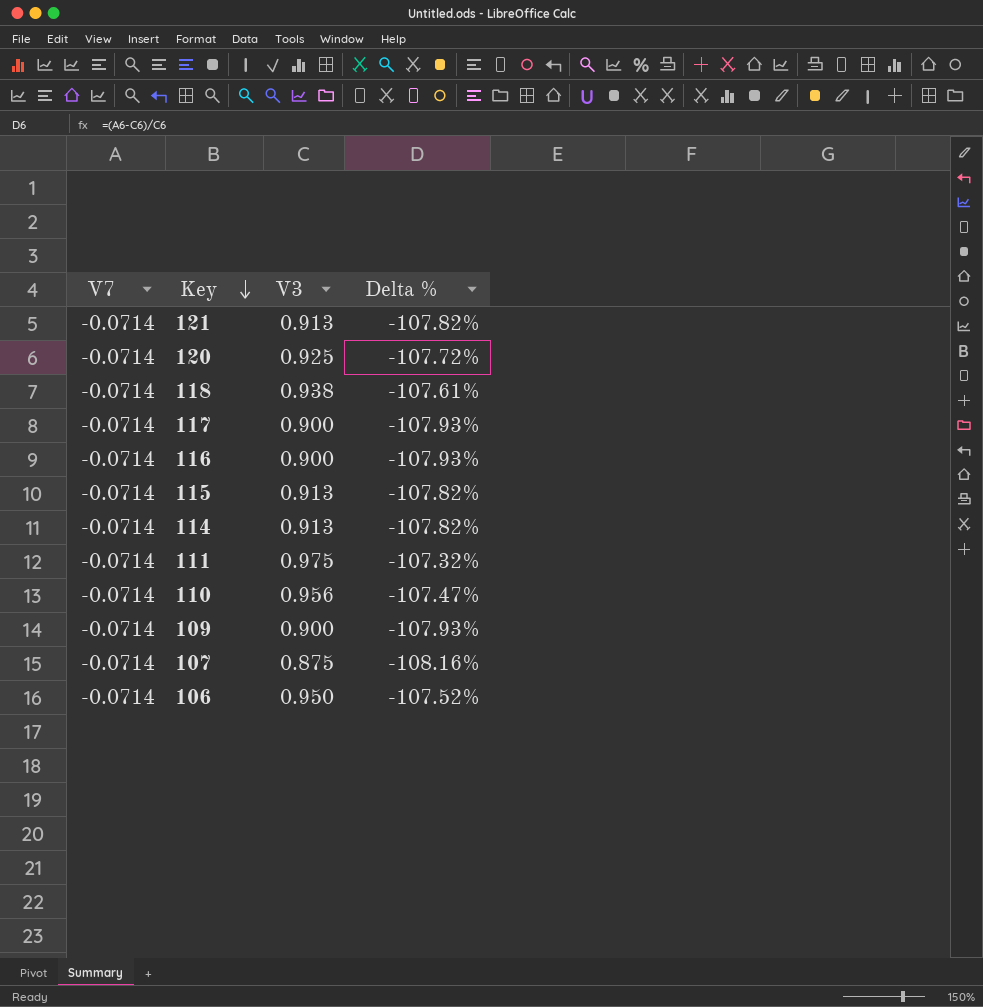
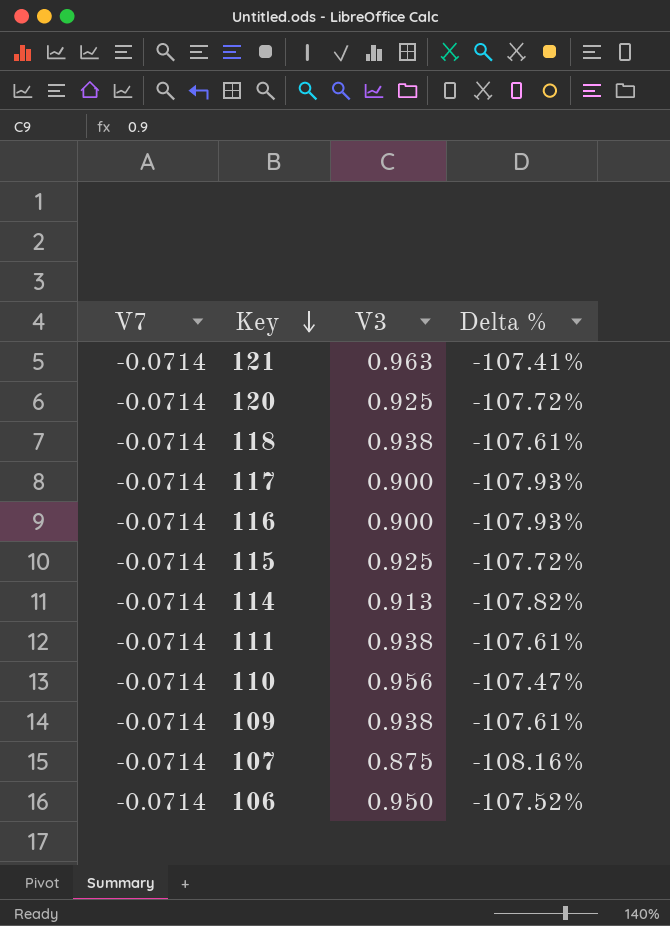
121 | V3: 0.913 -> 0.963
121 | Delta %: -107.82% -> -107.41%
115 | V3: 0.913 -> 0.925
115 | Delta %: -107.82% -> -107.72%
111 | V3: 0.975 -> 0.938
111 | Delta %: -107.32% -> -107.61%
109 | V3: 0.900 -> 0.938
109 | Delta %: -107.93% -> -107.61%

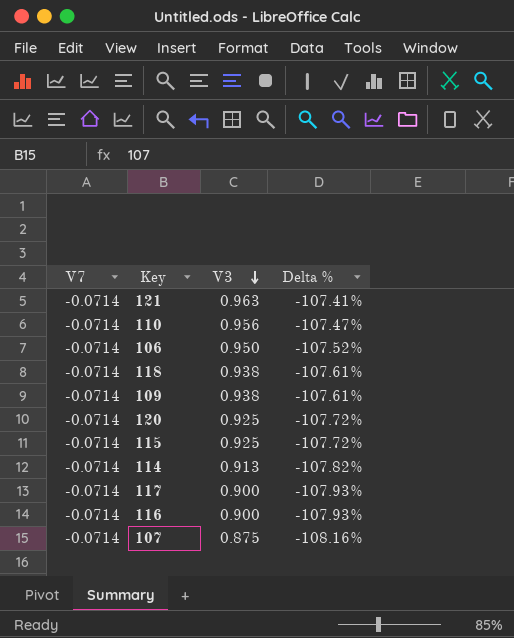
row order: Key descending -> V3 descending
row 111: -0.0714 | 0.938 | -107.61% -> none

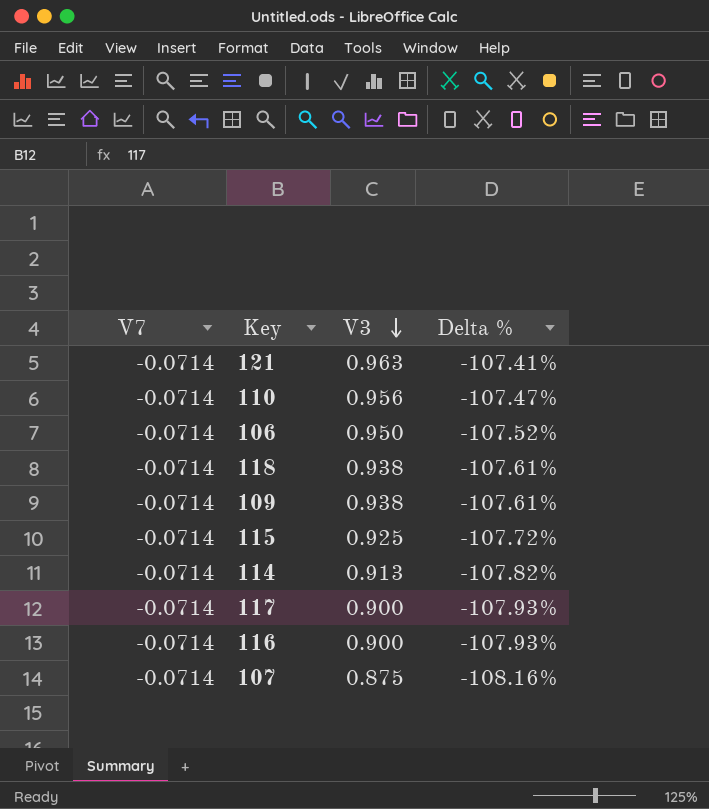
row 120: -0.0714 | 0.925 | -107.72% -> none

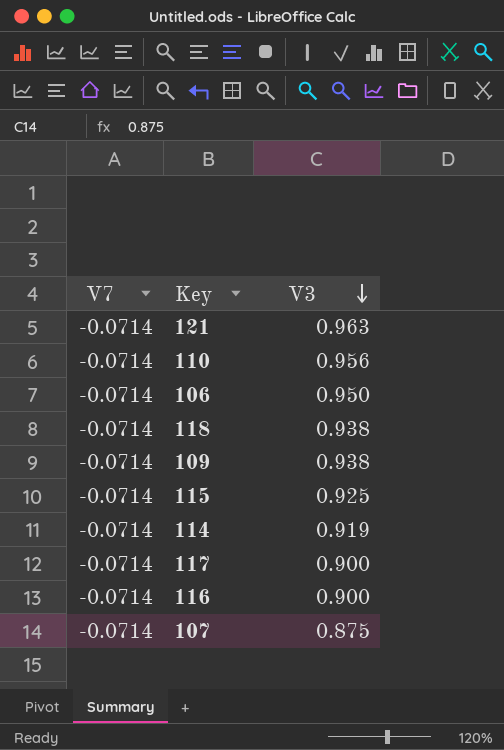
column Delta % | formula: ([V7] - [V3]) / [V3] -> none
114 | V3: 0.913 -> 0.919

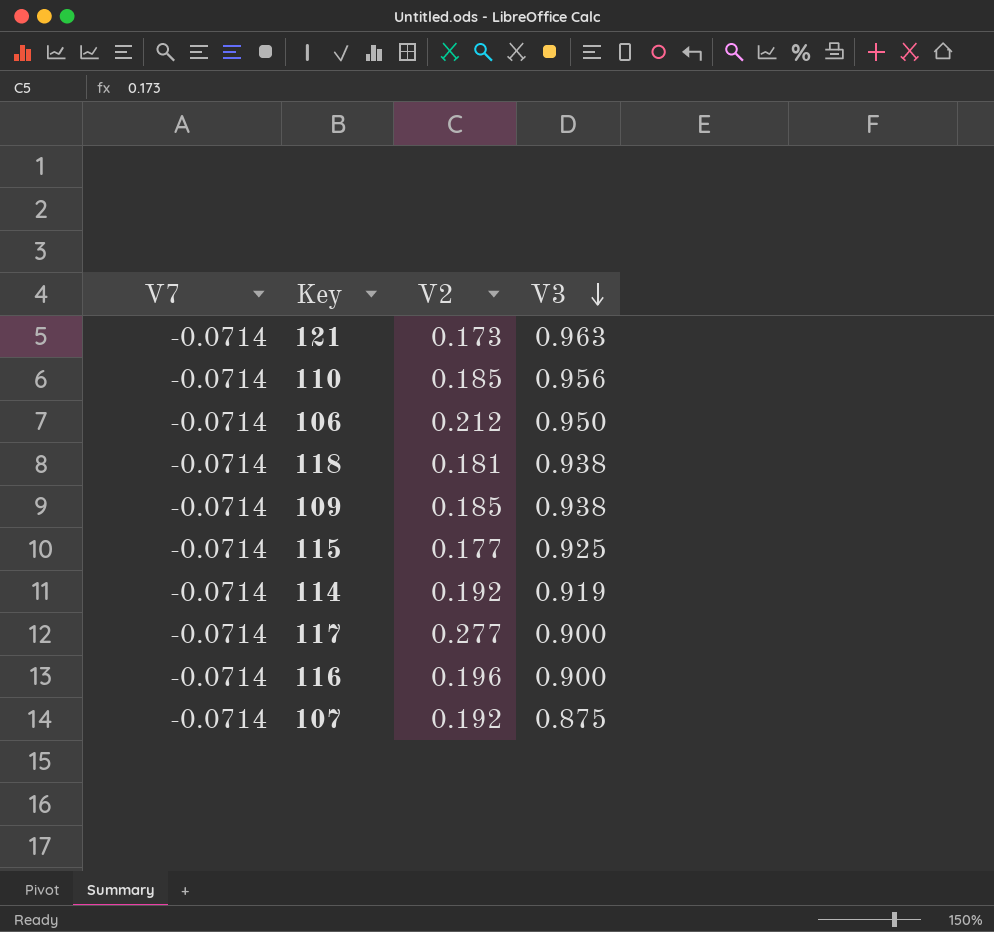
column V2 | position: none -> 3

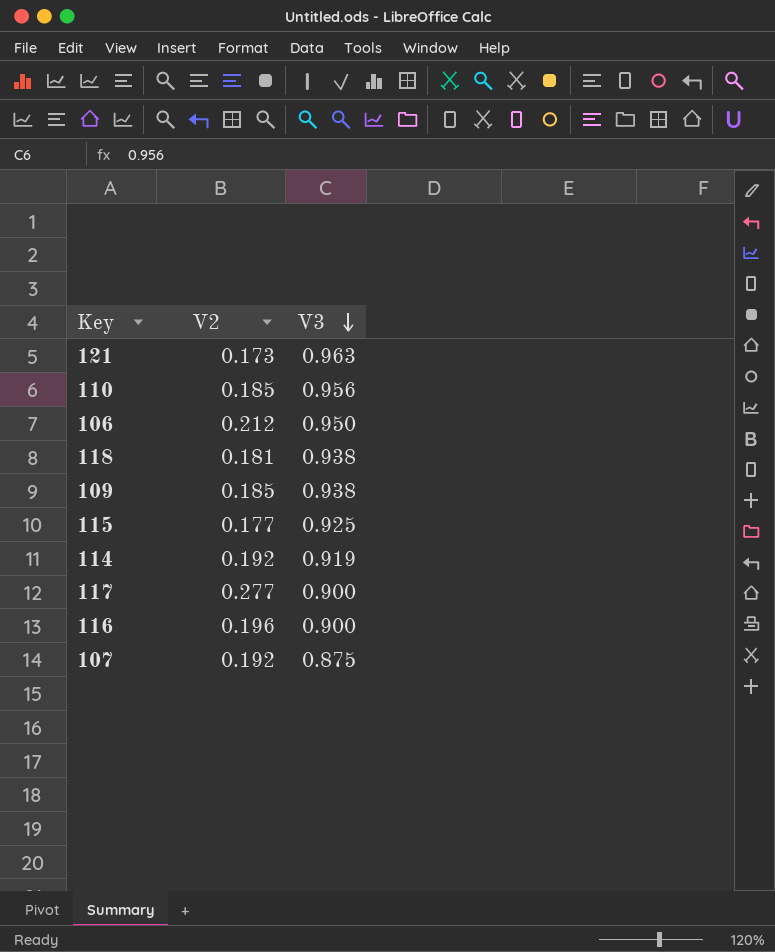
column V7 | position: 1 -> none

